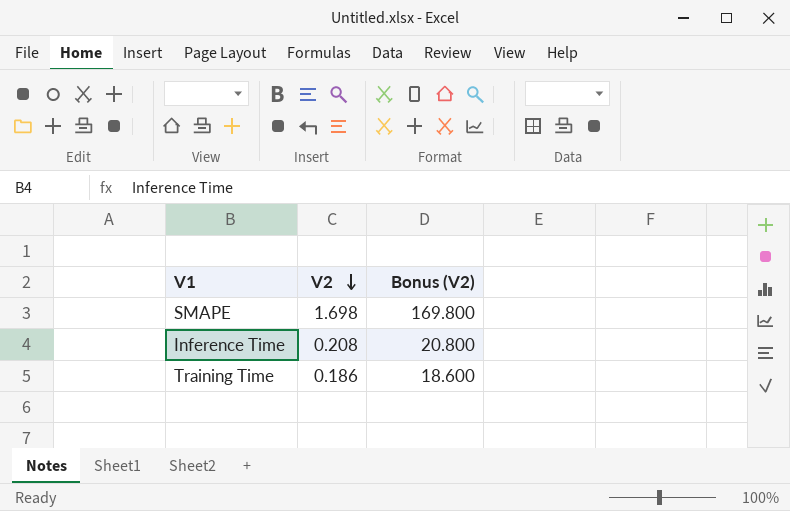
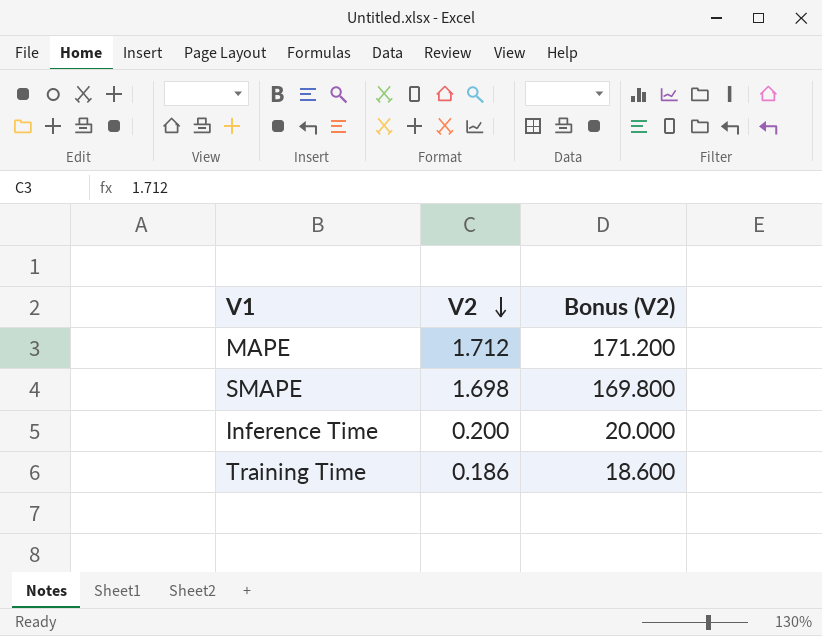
row MAPE: none -> 1.712 | 171.200
Inference Time | V2: 0.208 -> 0.200
Inference Time | Bonus (V2): 20.800 -> 20.000

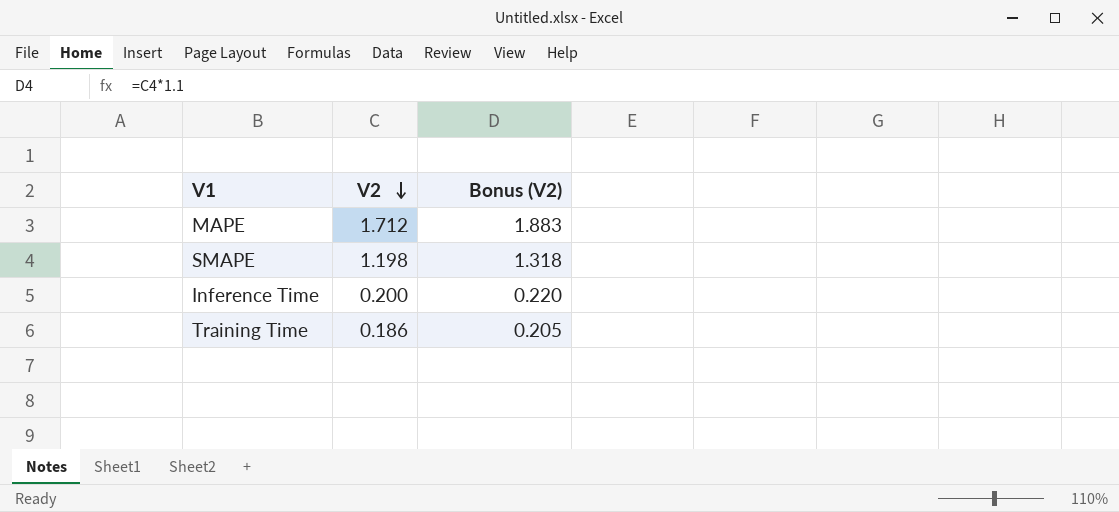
column Bonus (V2) | formula: [V2] * 100 -> [V2] * 1.1
SMAPE | V2: 1.698 -> 1.198

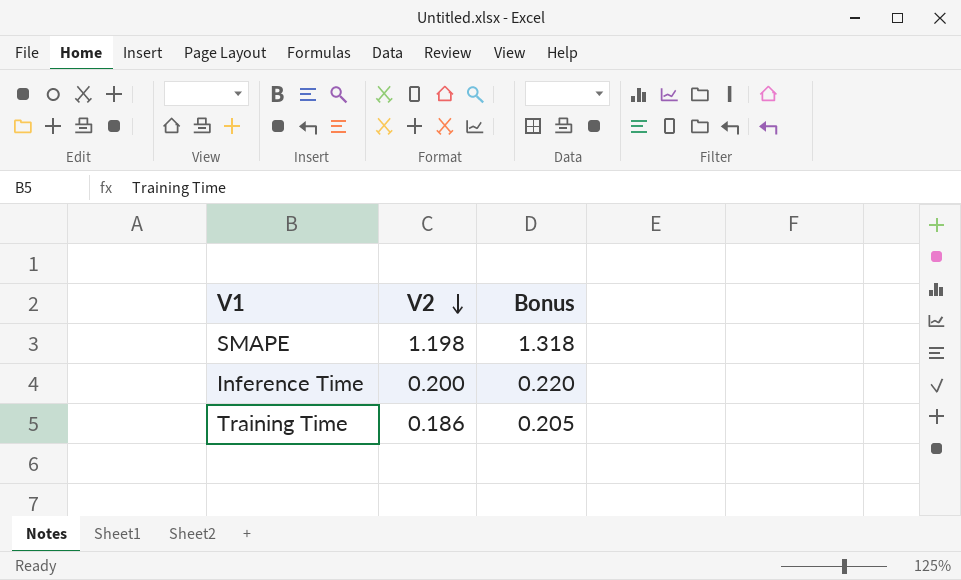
column name: Bonus (V2) -> Bonus
row MAPE: 1.712 | 1.883 -> none

